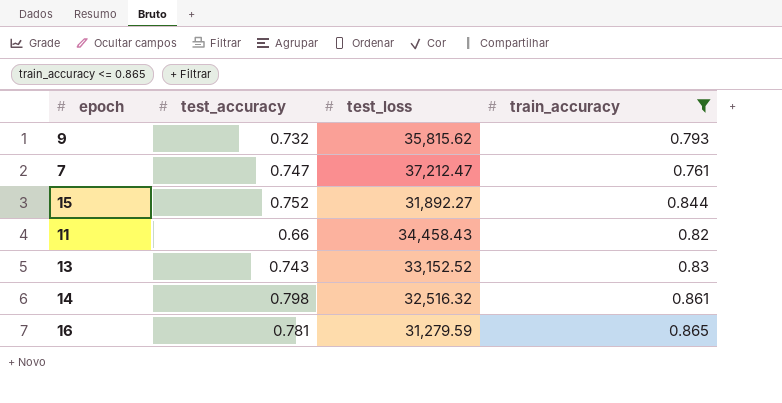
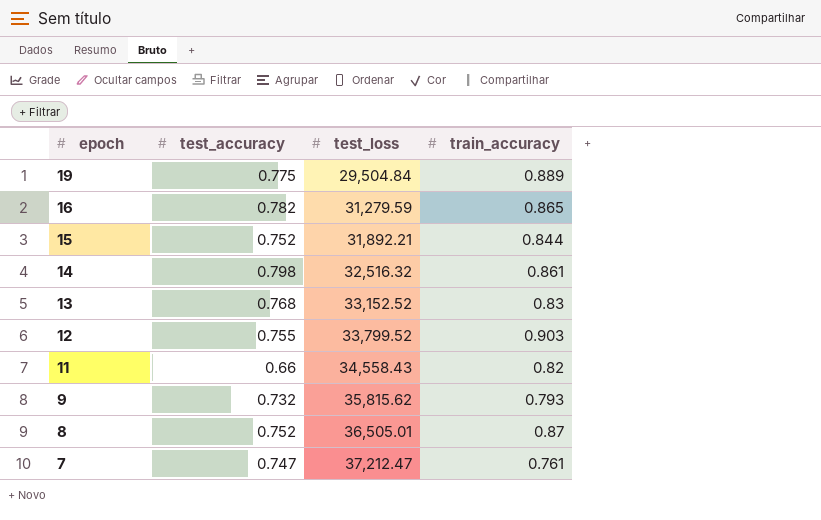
filter: train_accuracy <= 0.865 -> none
row order: none -> epoch descending
16 | test_accuracy: 0.781 -> 0.782
15 | test_loss: 31,892.27 -> 31,892.21
13 | test_accuracy: 0.743 -> 0.768
11 | test_loss: 34,458.43 -> 34,558.43

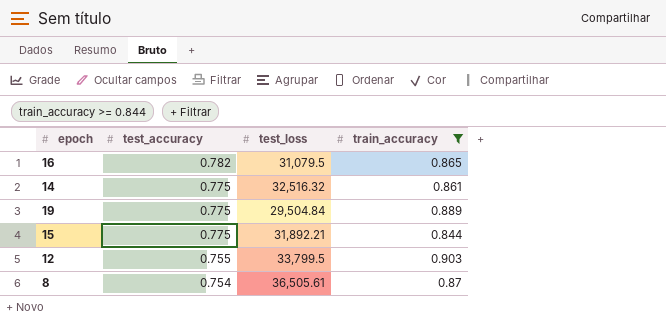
filter: none -> train_accuracy >= 0.844
row order: epoch descending -> test_accuracy descending
16 | test_loss: 31,279.59 -> 31,079.5
14 | test_accuracy: 0.798 -> 0.775
15 | test_accuracy: 0.752 -> 0.775
12 | test_loss: 33,799.52 -> 33,799.5
8 | test_accuracy: 0.752 -> 0.754
8 | test_loss: 36,505.01 -> 36,505.61

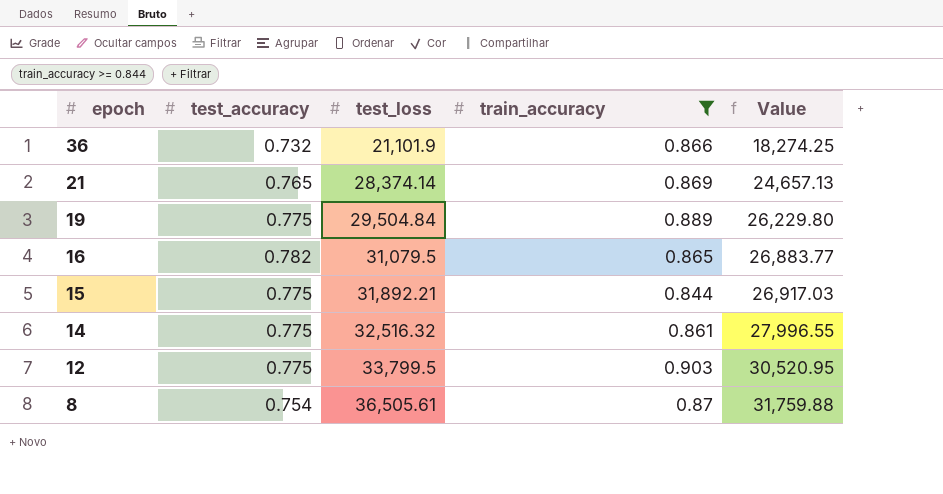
row order: test_accuracy descending -> epoch descending
column Value | formula: none -> [test_loss] * [train_accuracy]
row 36: none -> 0.732 | 21,101.9 | 0.866 | 18,274.25
row 21: none -> 0.765 | 28,374.14 | 0.869 | 24,657.13
12 | test_accuracy: 0.755 -> 0.775

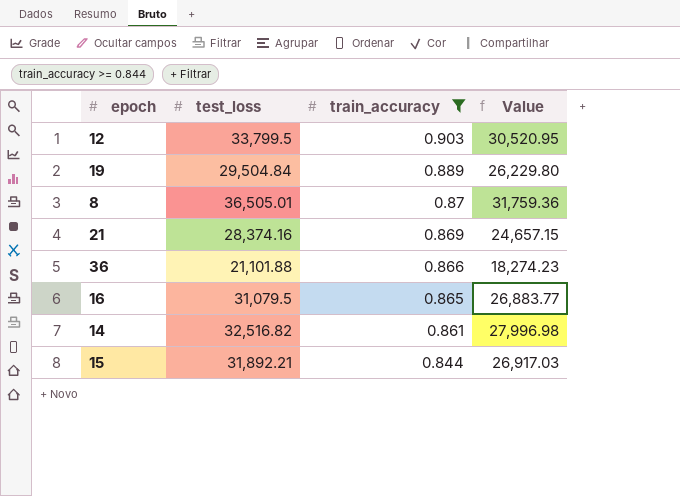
row order: epoch descending -> train_accuracy descending
column test_accuracy | position: 2 -> none
8 | test_loss: 36,505.61 -> 36,505.01
8 | Value: 31,759.88 -> 31,759.36
21 | test_loss: 28,374.14 -> 28,374.16
21 | Value: 24,657.13 -> 24,657.15
36 | test_loss: 21,101.9 -> 21,101.88
36 | Value: 18,274.25 -> 18,274.23
14 | test_loss: 32,516.32 -> 32,516.82
14 | Value: 27,996.55 -> 27,996.98

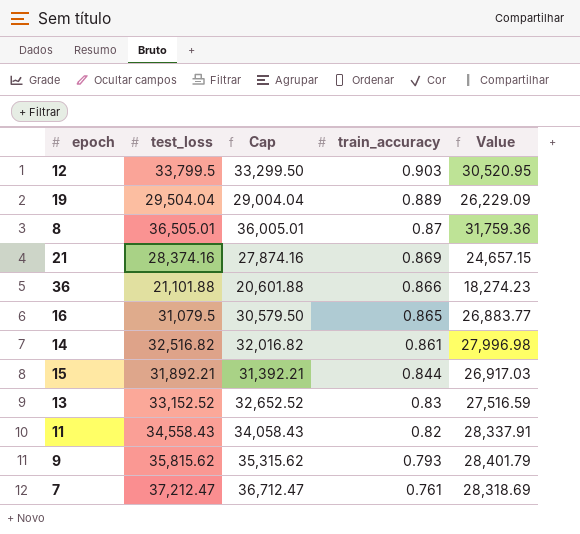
filter: train_accuracy >= 0.844 -> none
column Cap | formula: none -> [test_loss] - 500
19 | test_loss: 29,504.84 -> 29,504.04
19 | Value: 26,229.80 -> 26,229.09

